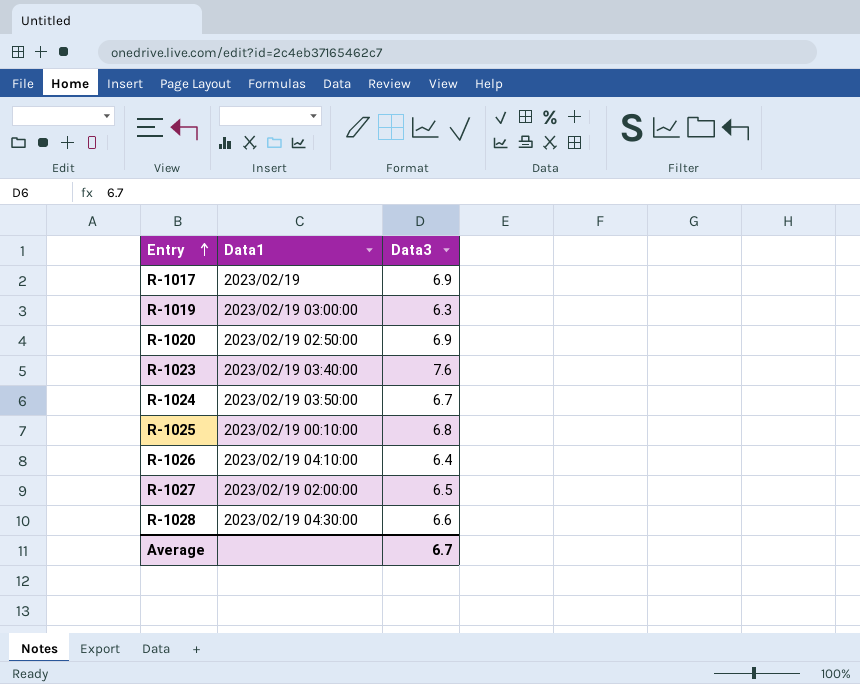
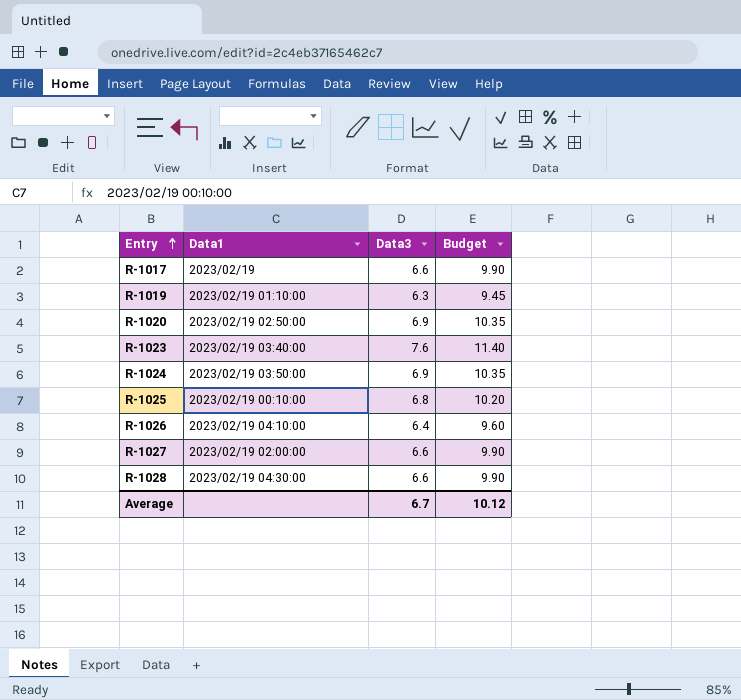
column Budget | formula: none -> [Data3] * 1.5
R-1017 | Data3: 6.9 -> 6.6
R-1019 | Data1: 2023/02/19 03:00:00 -> 2023/02/19 01:10:00
R-1024 | Data3: 6.7 -> 6.9
R-1027 | Data3: 6.5 -> 6.6

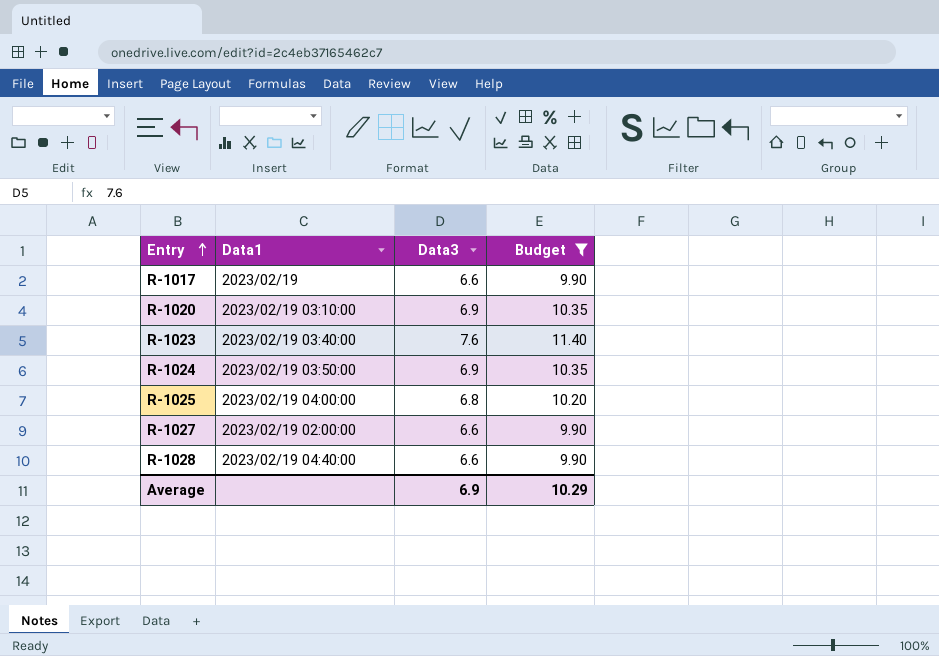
filter: none -> Budget >= 9.90
R-1020 | Data1: 2023/02/19 02:50:00 -> 2023/02/19 03:10:00
R-1025 | Data1: 2023/02/19 00:10:00 -> 2023/02/19 04:00:00
R-1028 | Data1: 2023/02/19 04:30:00 -> 2023/02/19 04:40:00
Average | Data3: 6.7 -> 6.9
Average | Budget: 10.12 -> 10.29

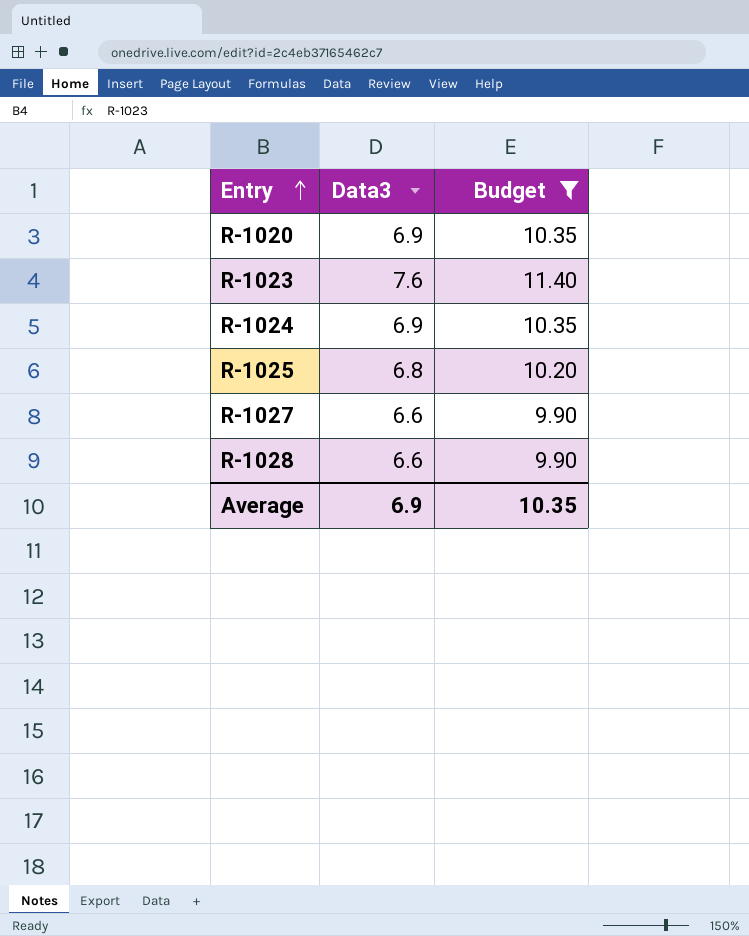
column Data1 | position: 2 -> none
row R-1017: 2023/02/19 | 6.6 | 9.90 -> none
Average | Budget: 10.29 -> 10.35

